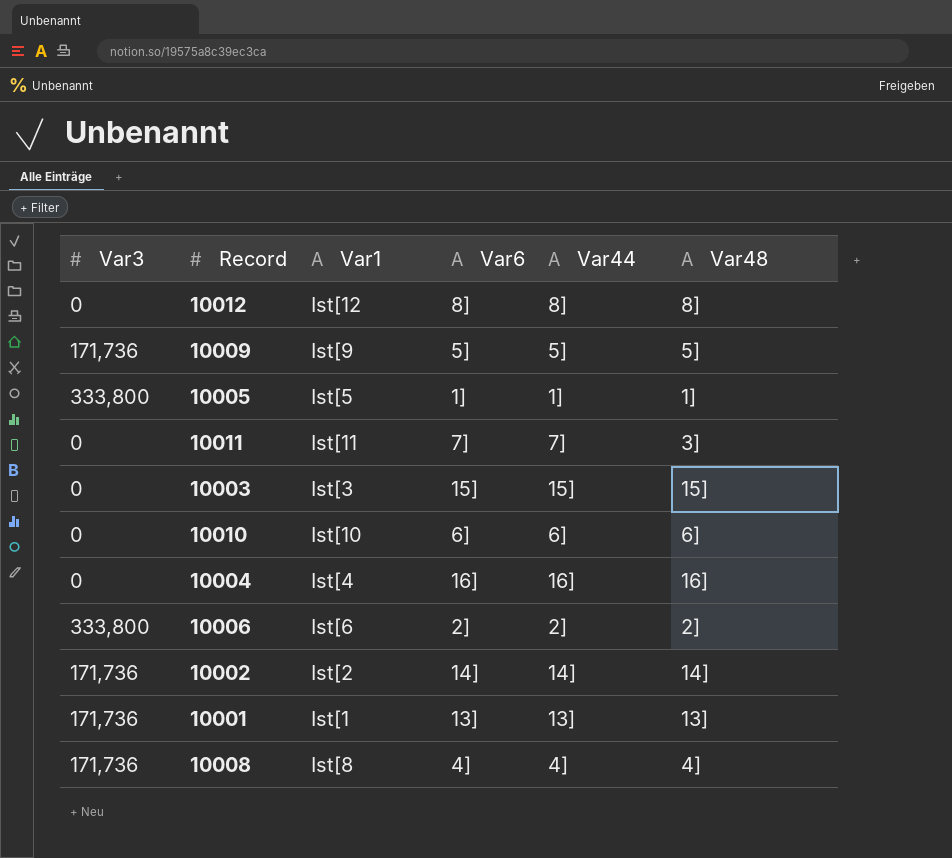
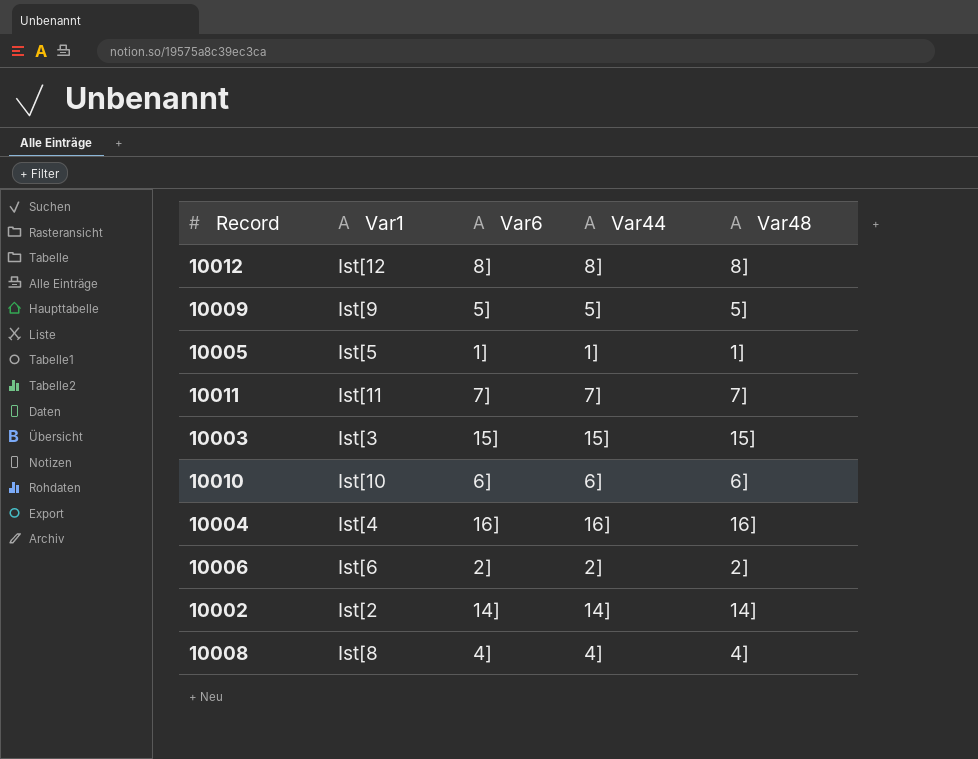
column Var3 | position: 1 -> none
row 10001: 171,736 | Ist[1 | 13] | 13] | 13] -> none
10011 | Var48: 3] -> 7]

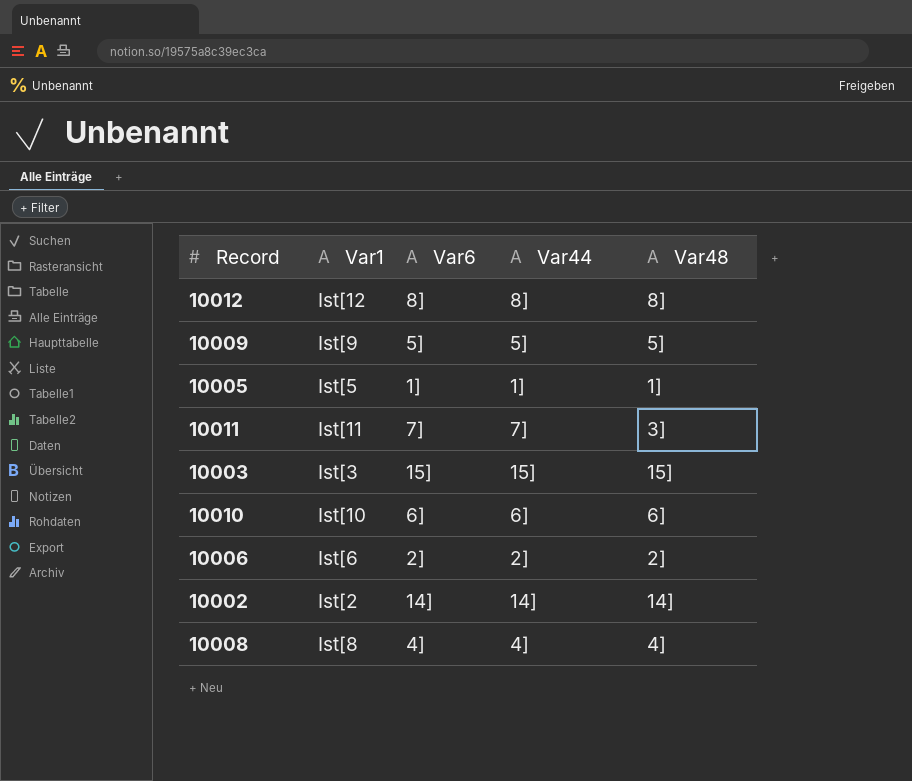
row 10004: Ist[4 | 16] | 16] | 16] -> none
10011 | Var48: 7] -> 3]

